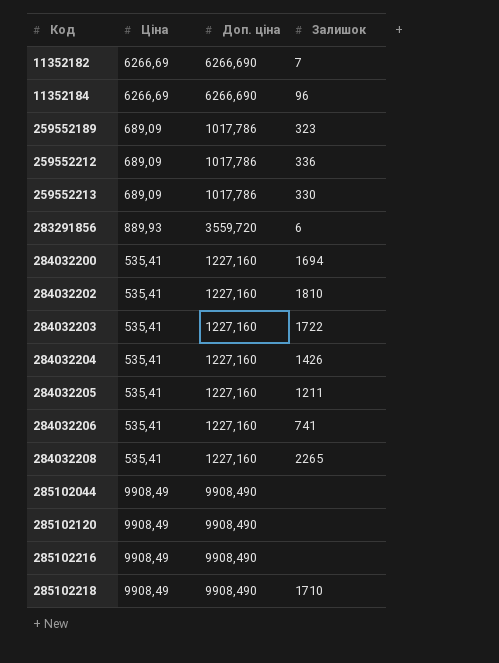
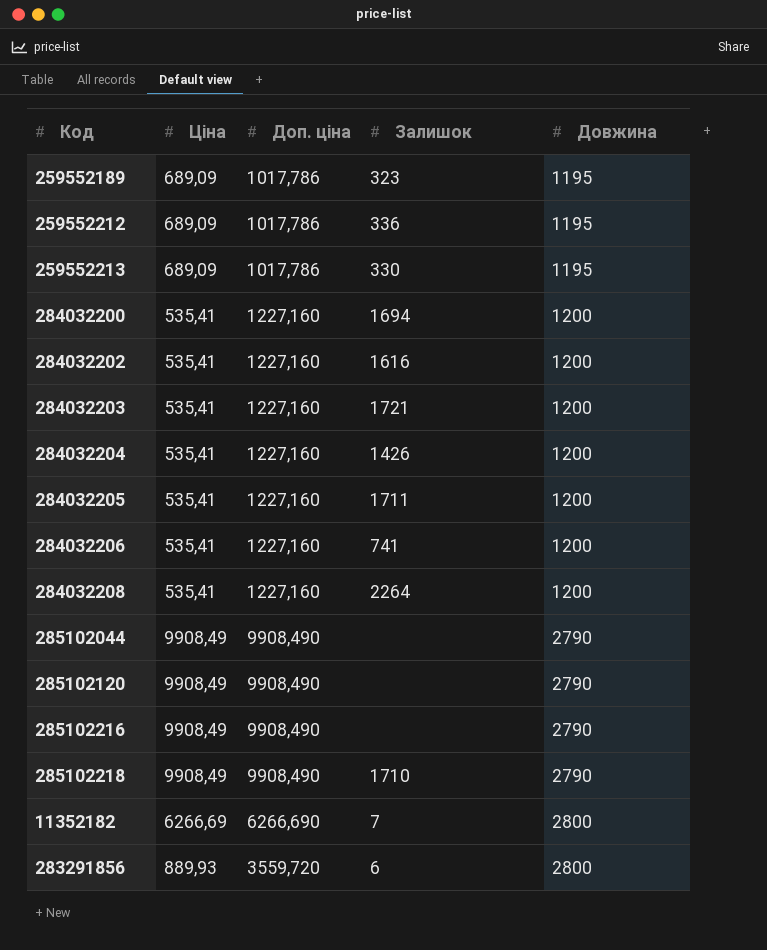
row order: Код ascending -> Довжина ascending
column Довжина | position: none -> 5
row 11352184: 6266,69 | 6266,690 | 96 -> none
284032202 | Залишок: 1810 -> 1616
284032203 | Залишок: 1722 -> 1721
284032205 | Залишок: 1211 -> 1711
284032208 | Залишок: 2265 -> 2264

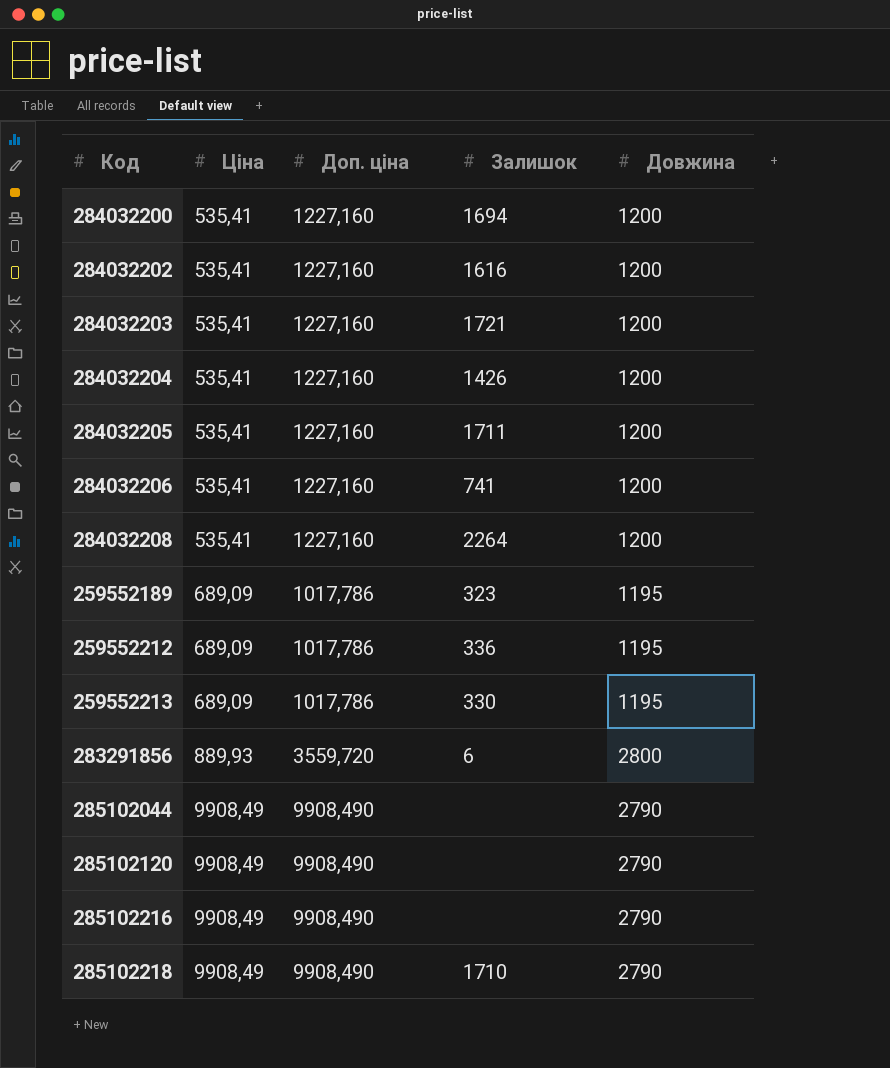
row order: Довжина ascending -> Ціна ascending
row 11352182: 6266,69 | 6266,690 | 7 | 2800 -> none

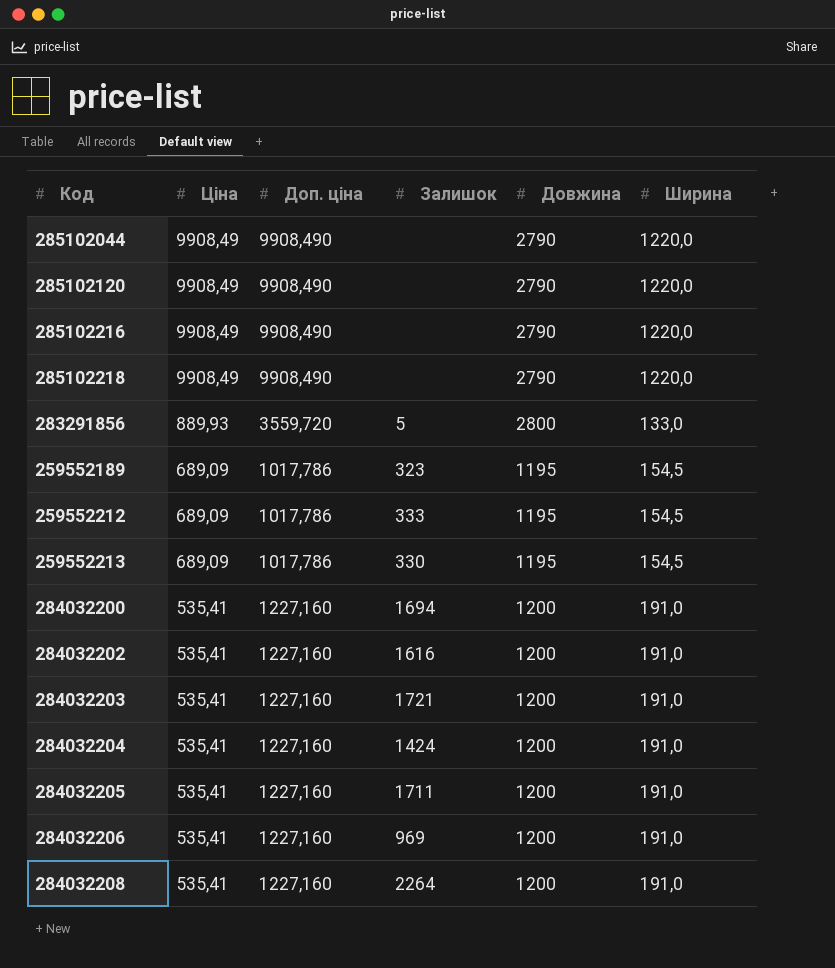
row order: Ціна ascending -> Ціна descending
column Ширина | position: none -> 6
285102218 | Залишок: 1710 -> none
283291856 | Залишок: 6 -> 5
259552212 | Залишок: 336 -> 333
284032204 | Залишок: 1426 -> 1424
284032206 | Залишок: 741 -> 969

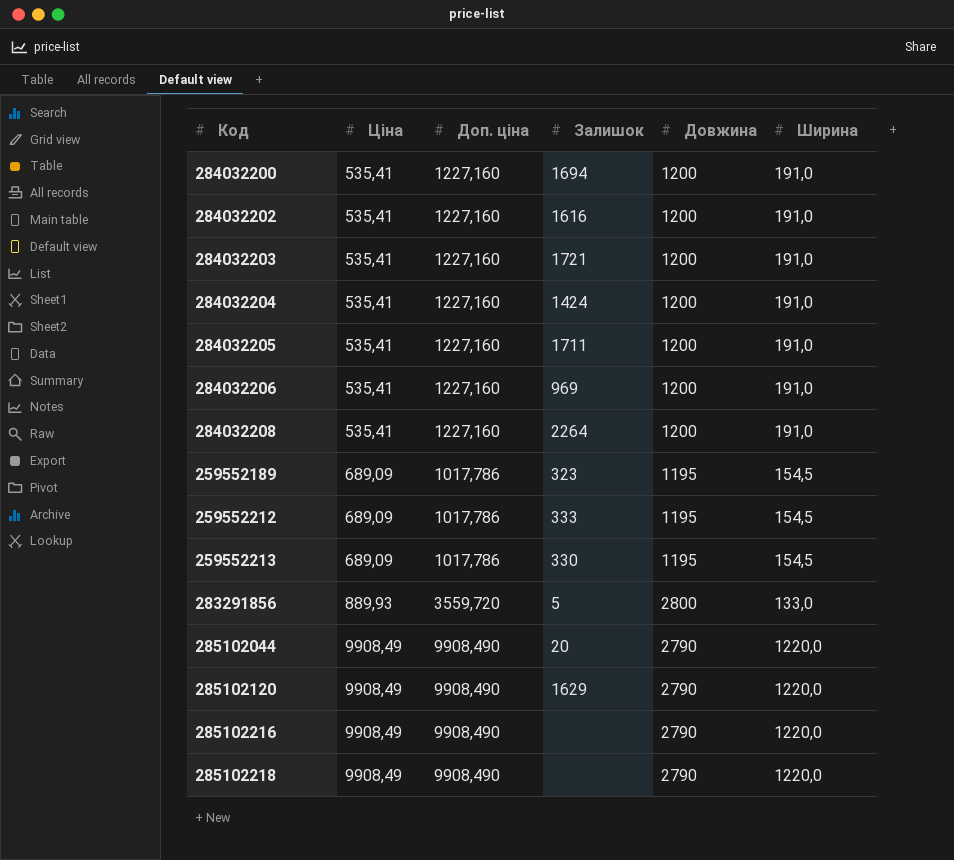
row order: Ціна descending -> Ціна ascending
285102044 | Залишок: none -> 20
285102120 | Залишок: none -> 1629

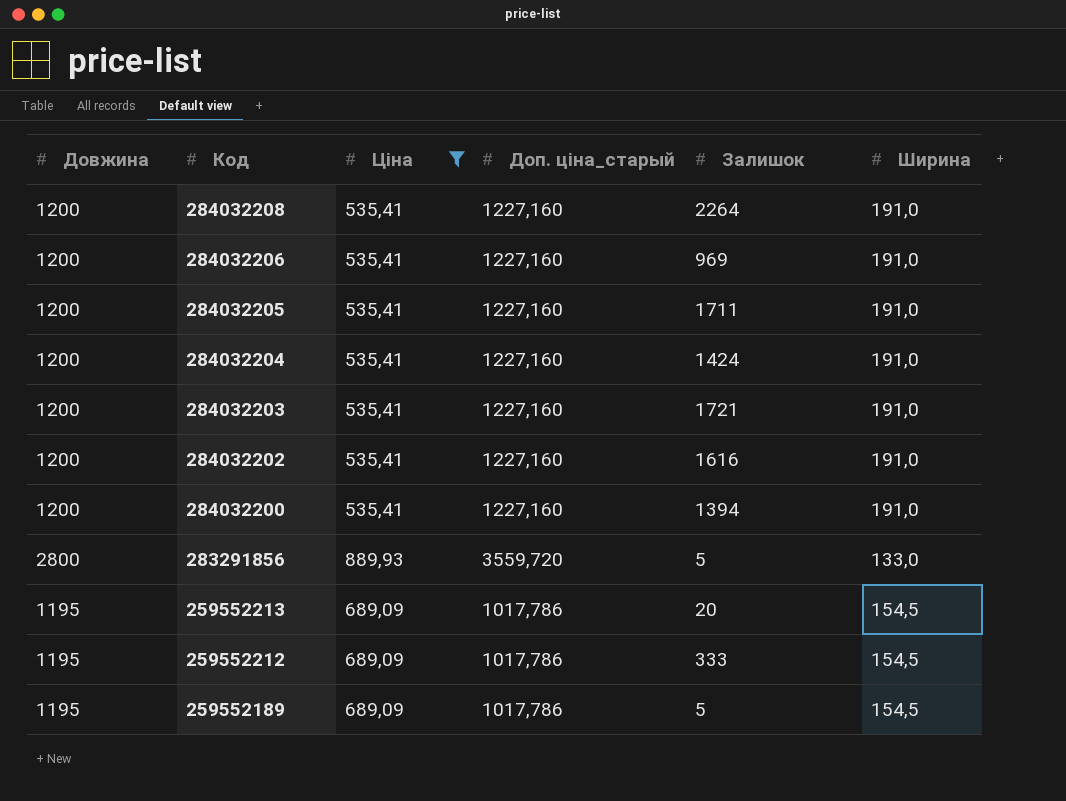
filter: none -> Ціна != 9908,49
row order: Ціна ascending -> Код descending
column Довжина | position: 5 -> 1
column name: Доп. ціна -> Доп. ціна_старый
284032200 | Залишок: 1694 -> 1394
259552213 | Залишок: 330 -> 20
259552189 | Залишок: 323 -> 5

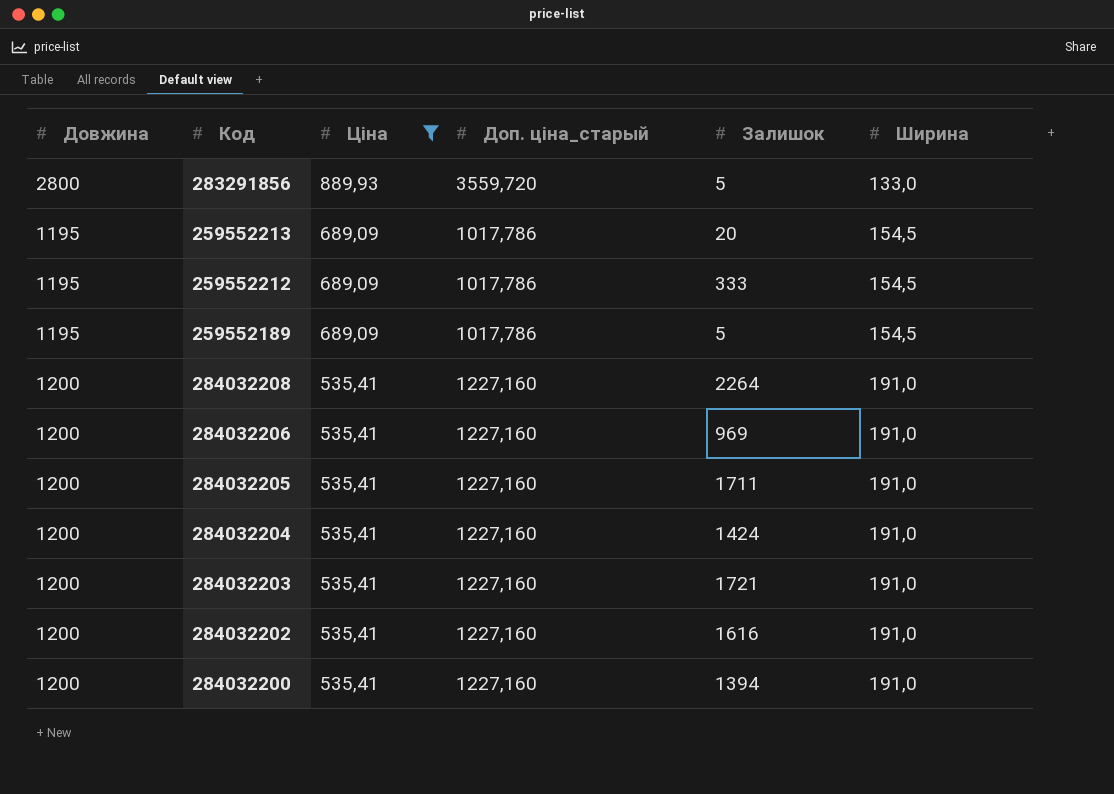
row order: Код descending -> Ціна descending

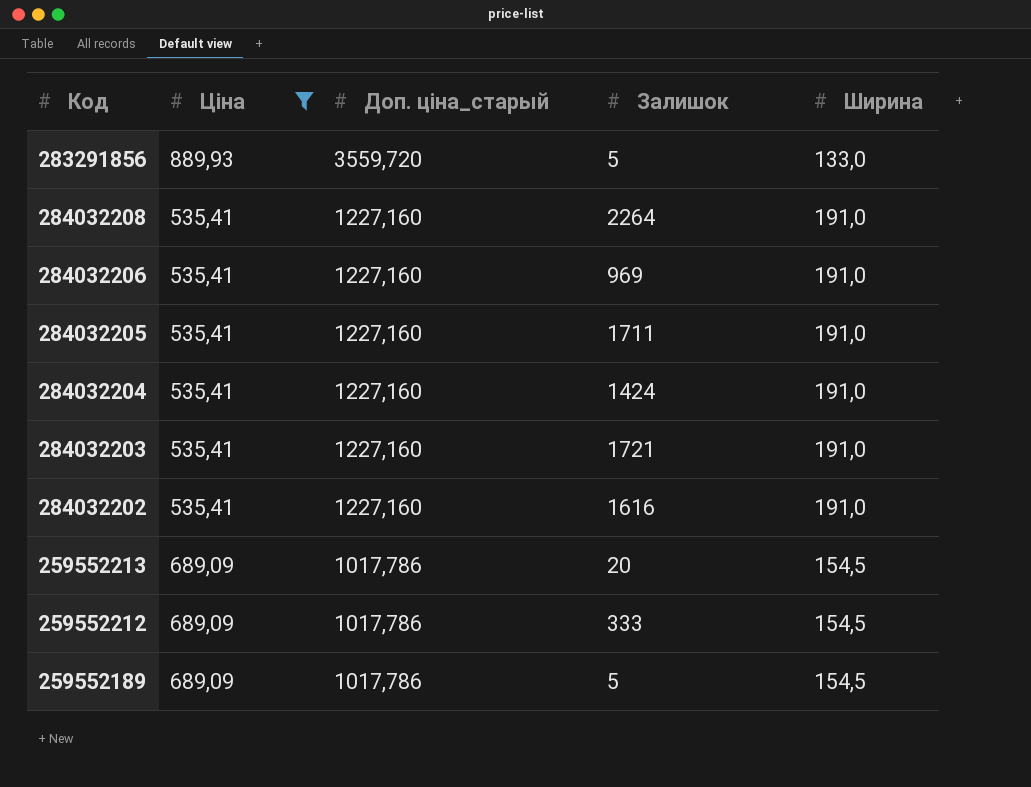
row order: Ціна descending -> Доп. ціна_старый descending
column Довжина | position: 1 -> none
row 284032200: 1200 | 535,41 | 1227,160 | 1394 | 191,0 -> none

